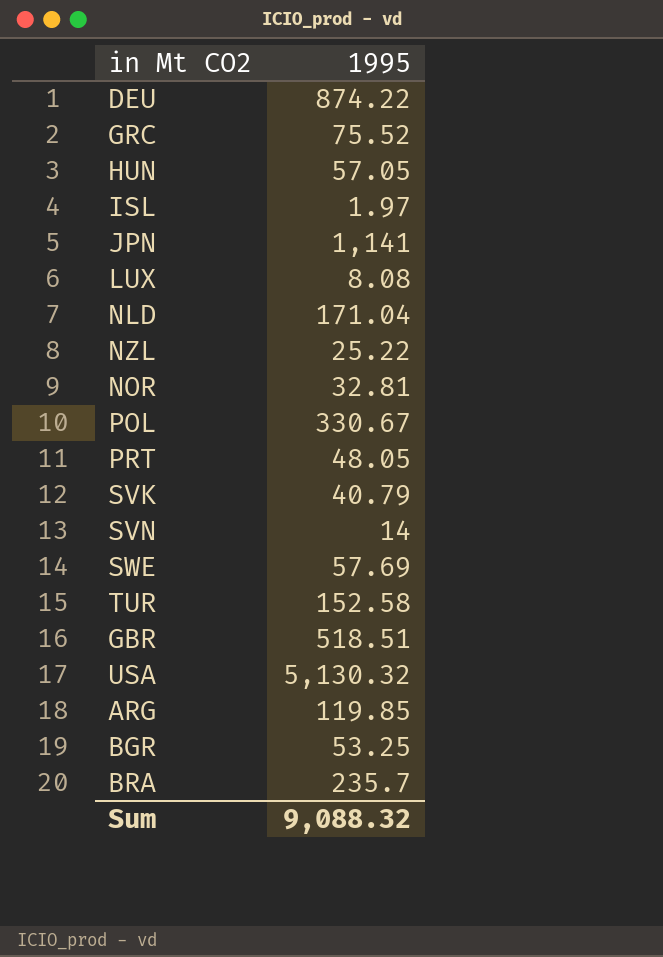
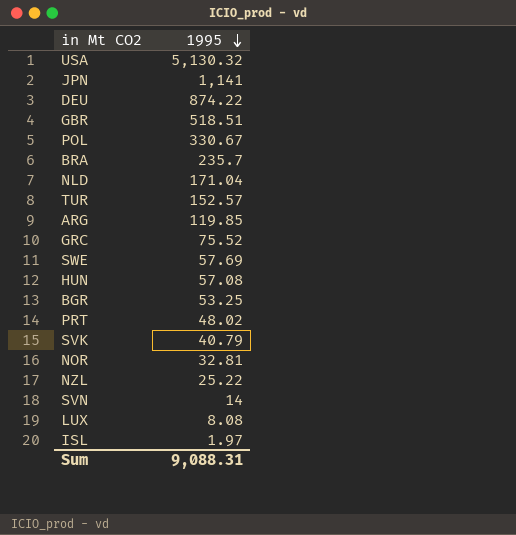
row order: none -> 1995 descending
TUR | 1995: 152.58 -> 152.57
HUN | 1995: 57.05 -> 57.08
PRT | 1995: 48.05 -> 48.02
Sum | 1995: 9,088.32 -> 9,088.31

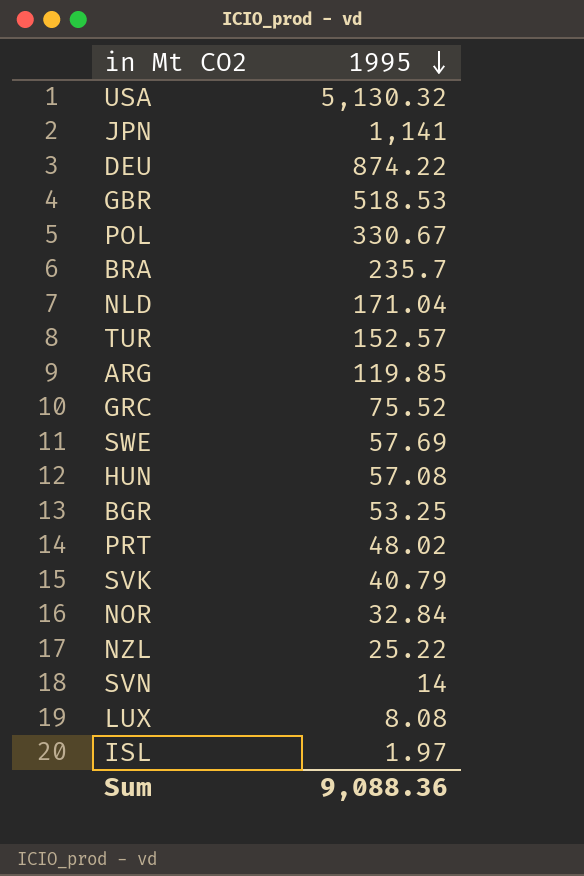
GBR | 1995: 518.51 -> 518.53
NOR | 1995: 32.81 -> 32.84
Sum | 1995: 9,088.31 -> 9,088.36

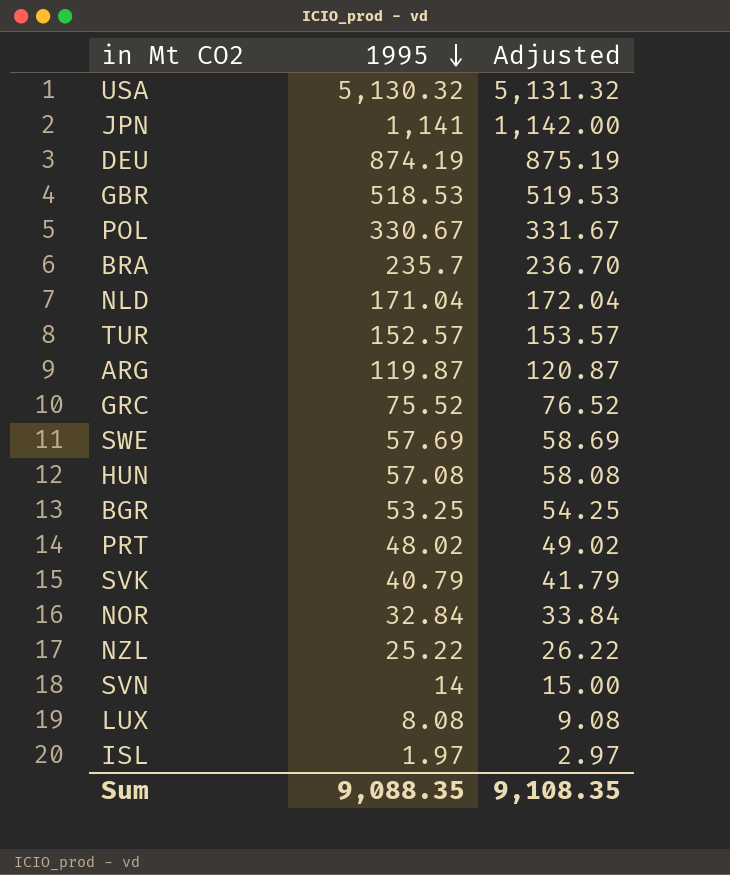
column Adjusted | formula: none -> [1995] + 1
DEU | 1995: 874.22 -> 874.19
ARG | 1995: 119.85 -> 119.87
Sum | 1995: 9,088.36 -> 9,088.35

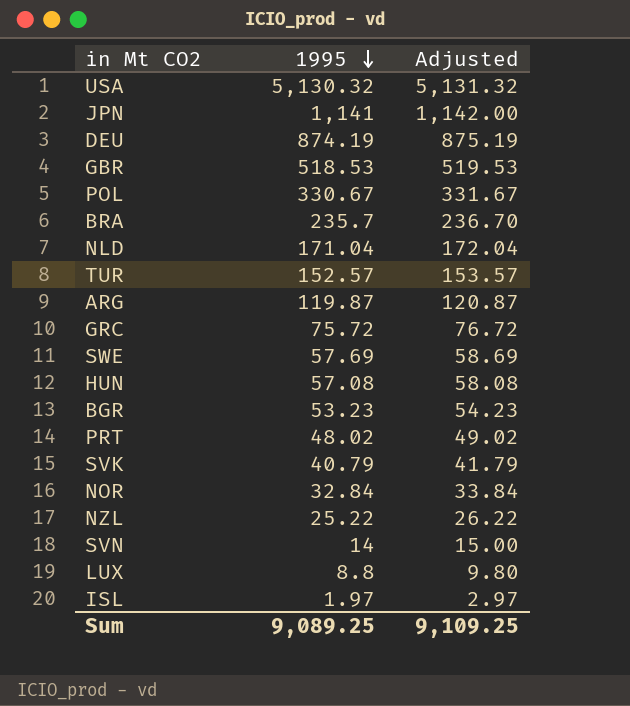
GRC | 1995: 75.52 -> 75.72
GRC | Adjusted: 76.52 -> 76.72
BGR | 1995: 53.25 -> 53.23
BGR | Adjusted: 54.25 -> 54.23
LUX | 1995: 8.08 -> 8.8
LUX | Adjusted: 9.08 -> 9.80
Sum | 1995: 9,088.35 -> 9,089.25
Sum | Adjusted: 9,108.35 -> 9,109.25

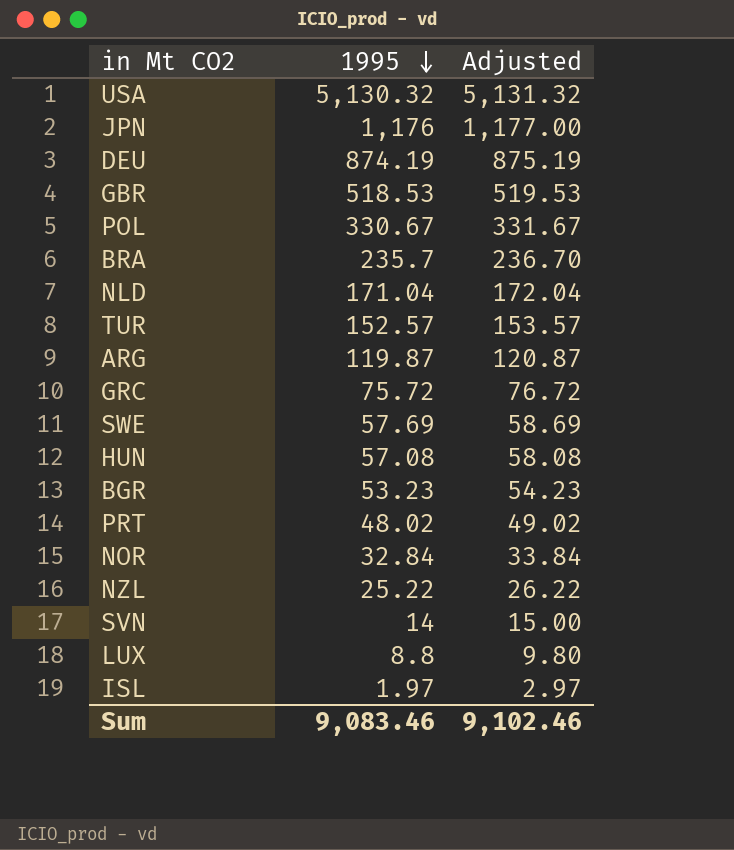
row SVK: 40.79 | 41.79 -> none
JPN | 1995: 1,141 -> 1,176
JPN | Adjusted: 1,142.00 -> 1,177.00
Sum | 1995: 9,089.25 -> 9,083.46
Sum | Adjusted: 9,109.25 -> 9,102.46

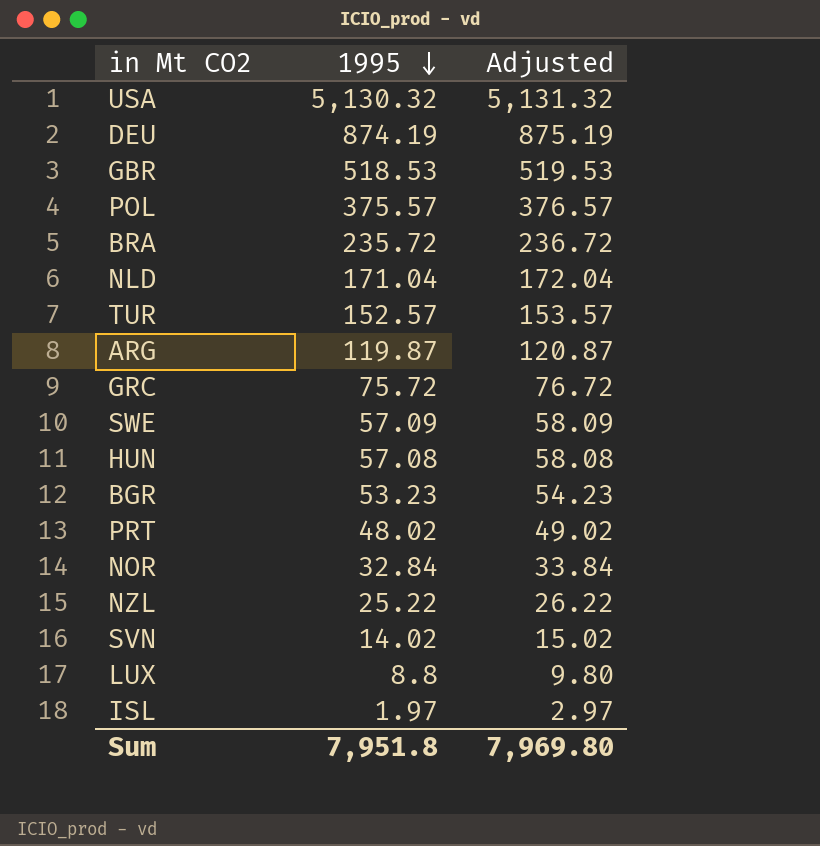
row JPN: 1,176 | 1,177.00 -> none
POL | 1995: 330.67 -> 375.57
POL | Adjusted: 331.67 -> 376.57
BRA | 1995: 235.7 -> 235.72
BRA | Adjusted: 236.70 -> 236.72
SWE | 1995: 57.69 -> 57.09
SWE | Adjusted: 58.69 -> 58.09
SVN | 1995: 14 -> 14.02
SVN | Adjusted: 15.00 -> 15.02
Sum | 1995: 9,083.46 -> 7,951.8
Sum | Adjusted: 9,102.46 -> 7,969.80

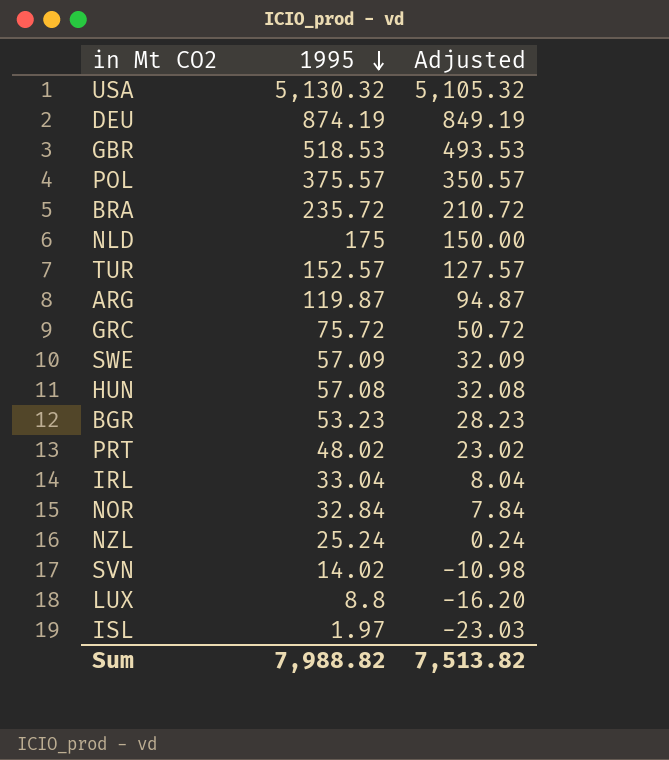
column Adjusted | formula: [1995] + 1 -> [1995] - 25
NLD | 1995: 171.04 -> 175
row IRL: none -> 33.04 | 8.04
NZL | 1995: 25.22 -> 25.24
Sum | 1995: 7,951.8 -> 7,988.82
Sum | Adjusted: 7,969.80 -> 7,513.82

